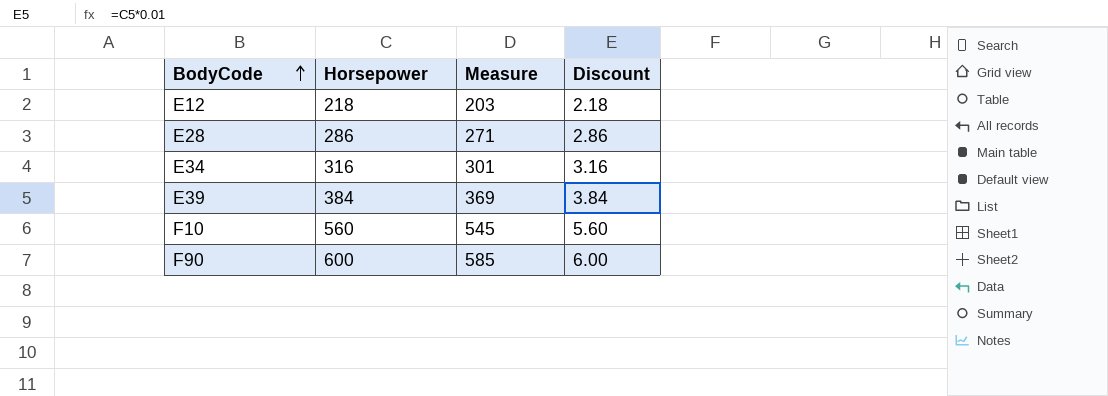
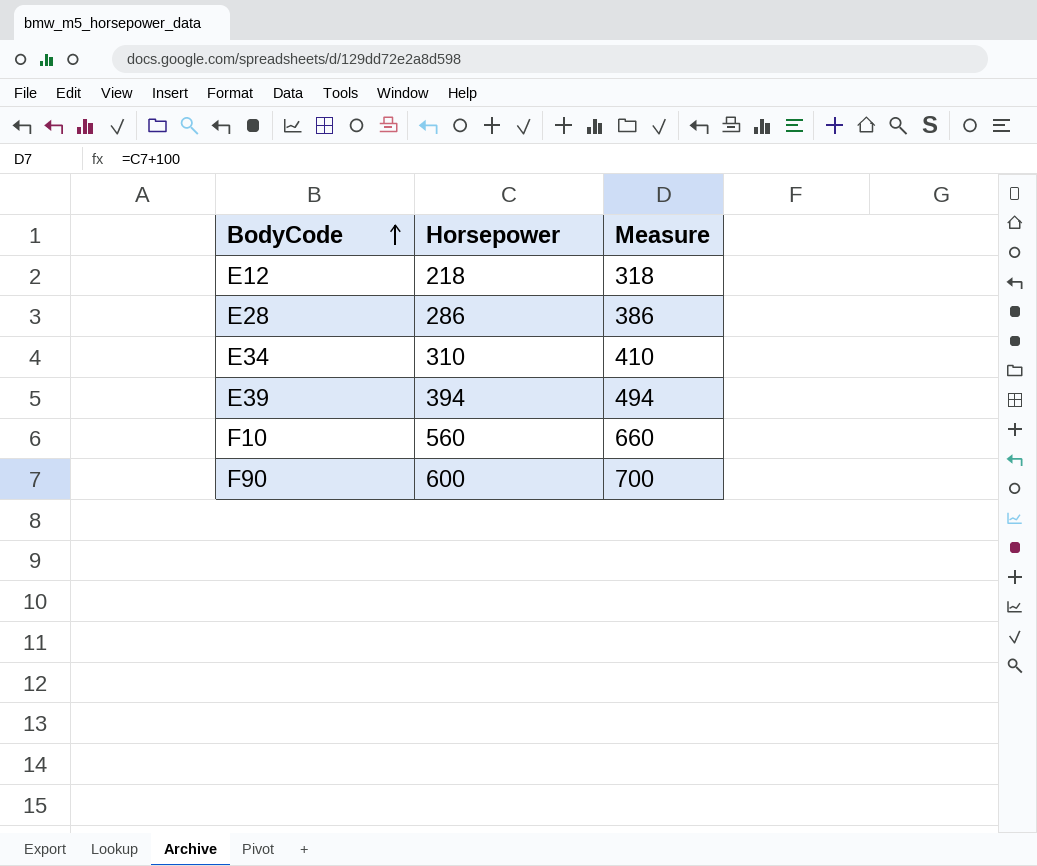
column Discount | formula: [Horsepower] * 0.01 -> none
column Measure | formula: [Horsepower] - 15 -> [Horsepower] + 100
E34 | Horsepower: 316 -> 310
E39 | Horsepower: 384 -> 394

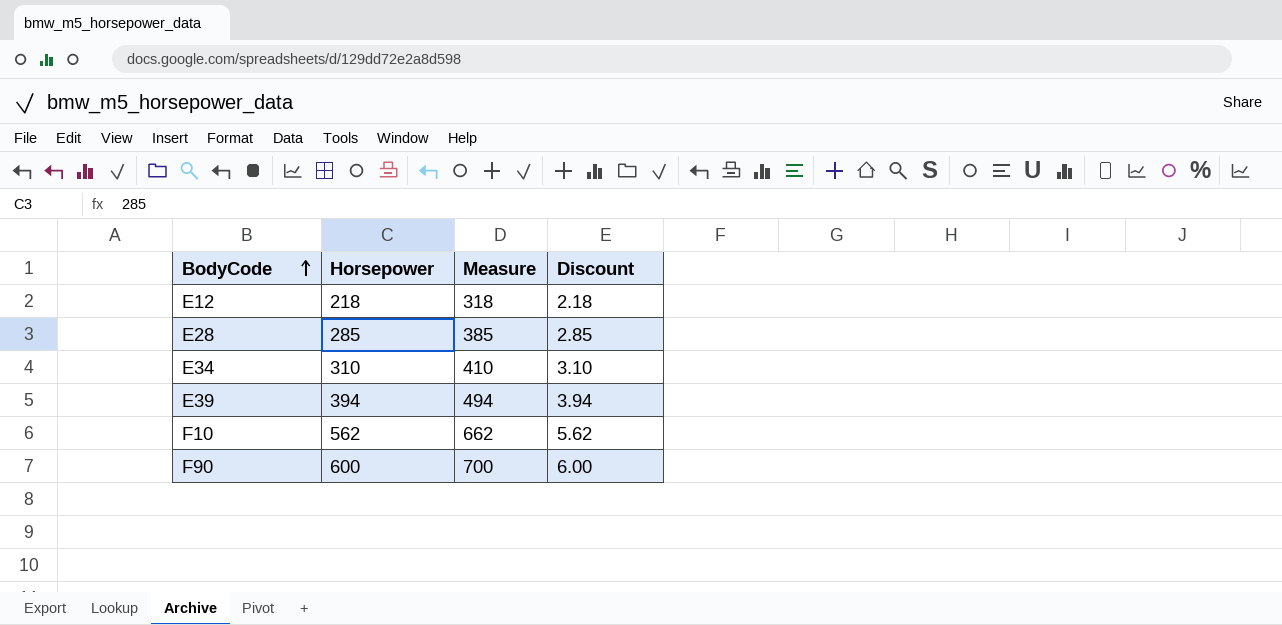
column Discount | formula: none -> [Horsepower] * 0.01
E28 | Horsepower: 286 -> 285
E28 | Measure: 386 -> 385
F10 | Horsepower: 560 -> 562
F10 | Measure: 660 -> 662

